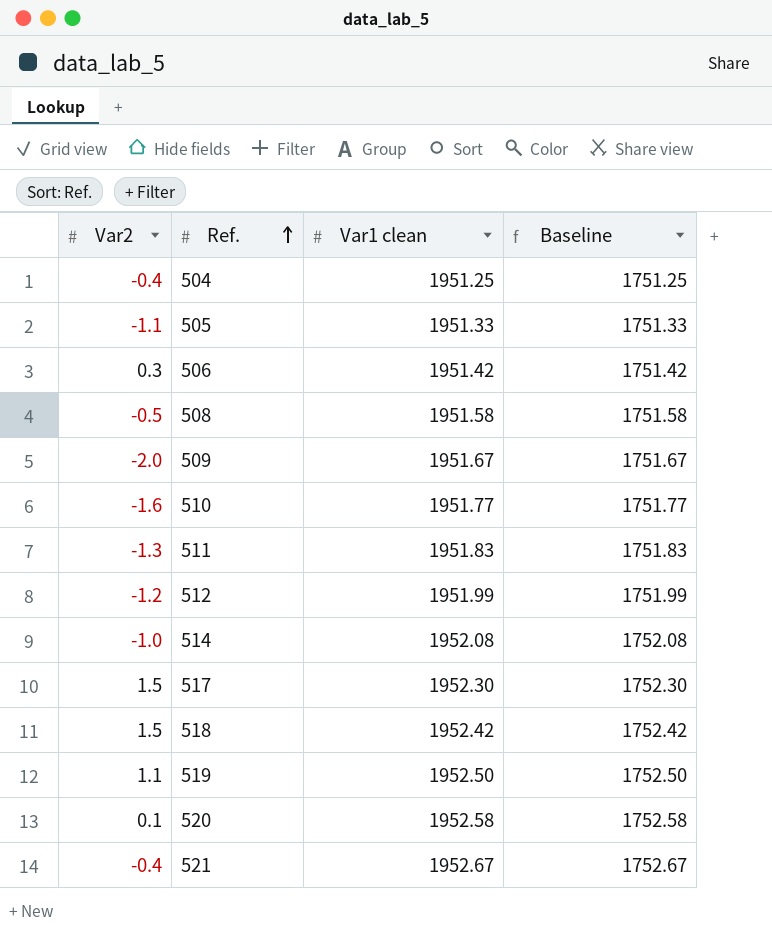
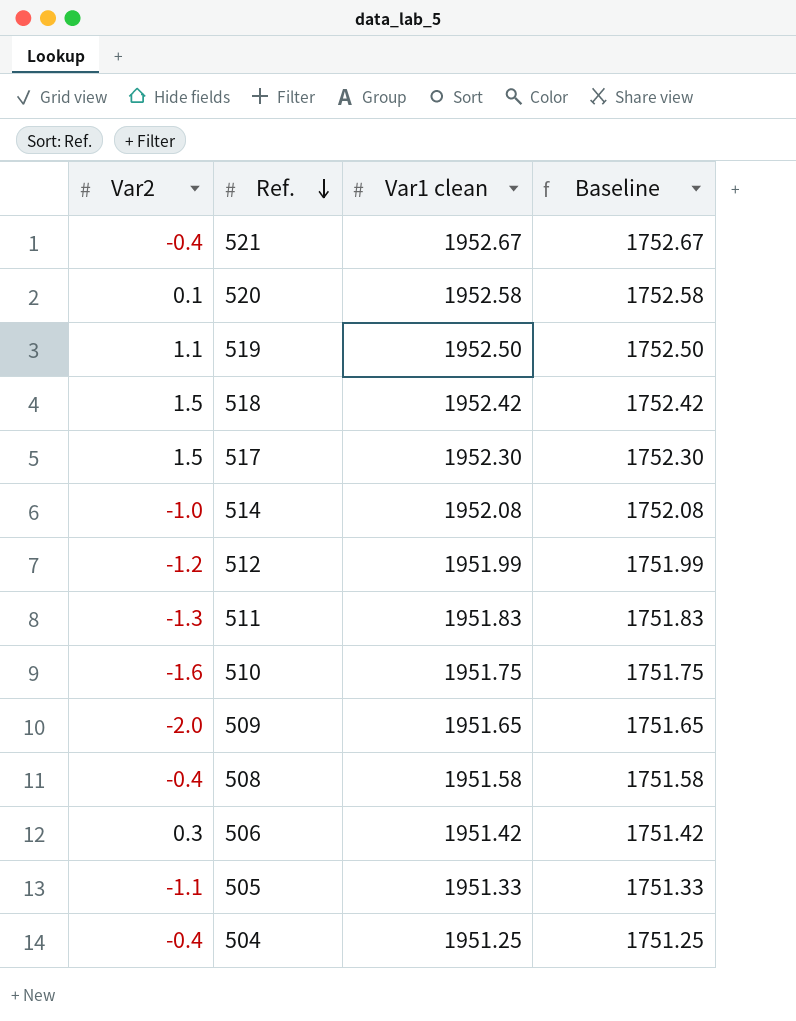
row order: Ref. ascending -> Ref. descending
510 | Var1 clean: 1951.77 -> 1951.75
510 | Baseline: 1751.77 -> 1751.75
509 | Var1 clean: 1951.67 -> 1951.65
509 | Baseline: 1751.67 -> 1751.65
508 | Var2: -0.5 -> -0.4

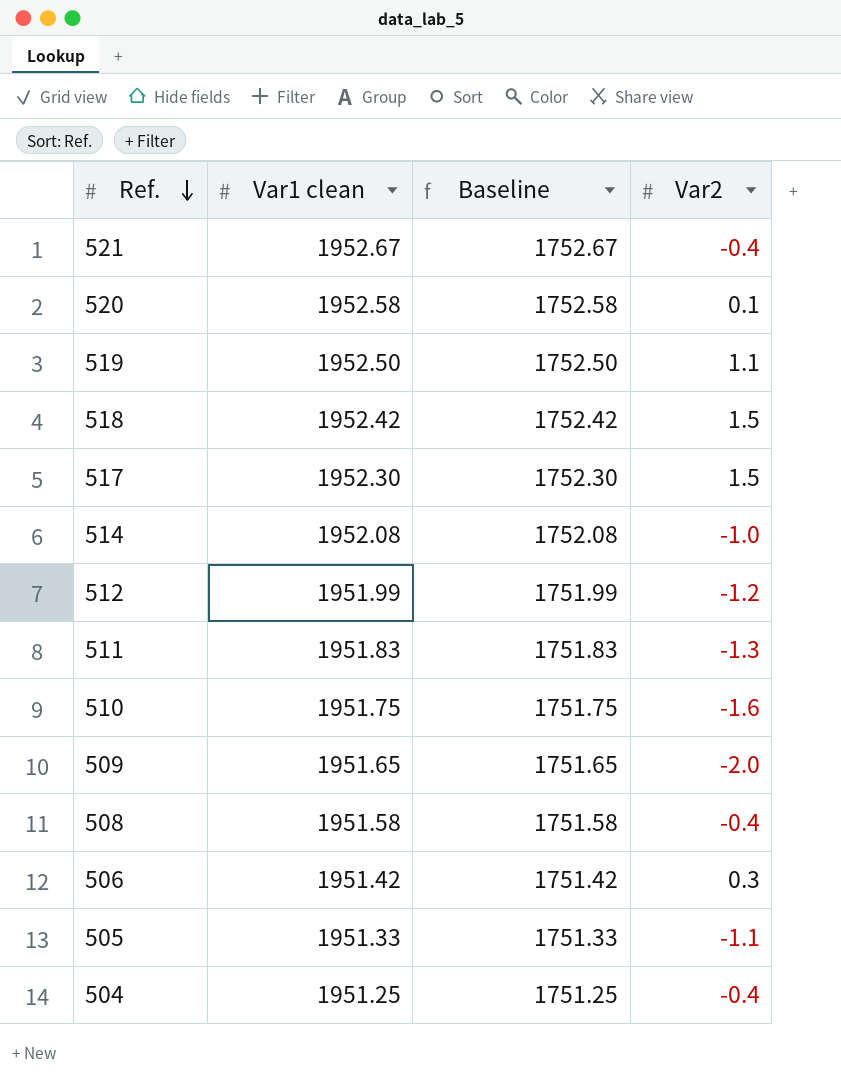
column Var2 | position: 1 -> 4

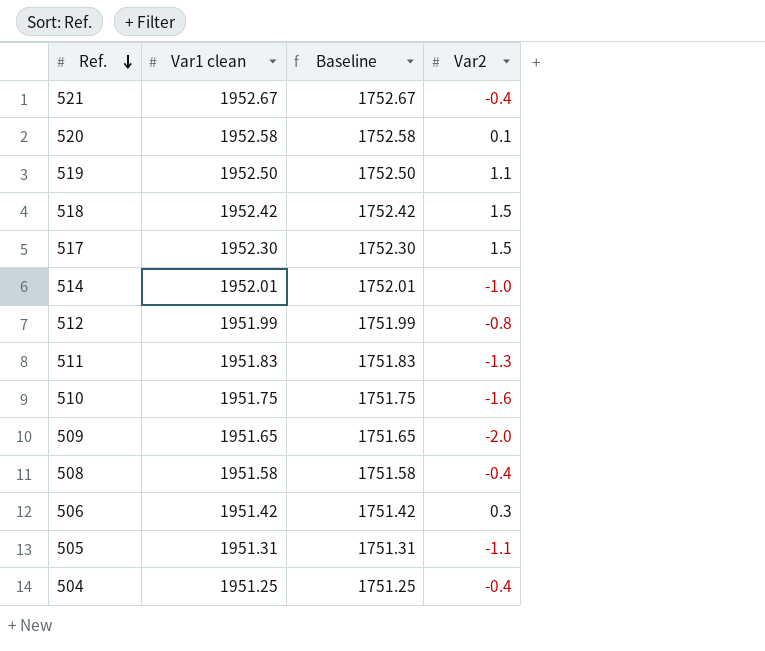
514 | Var1 clean: 1952.08 -> 1952.01
514 | Baseline: 1752.08 -> 1752.01
512 | Var2: -1.2 -> -0.8
505 | Var1 clean: 1951.33 -> 1951.31
505 | Baseline: 1751.33 -> 1751.31

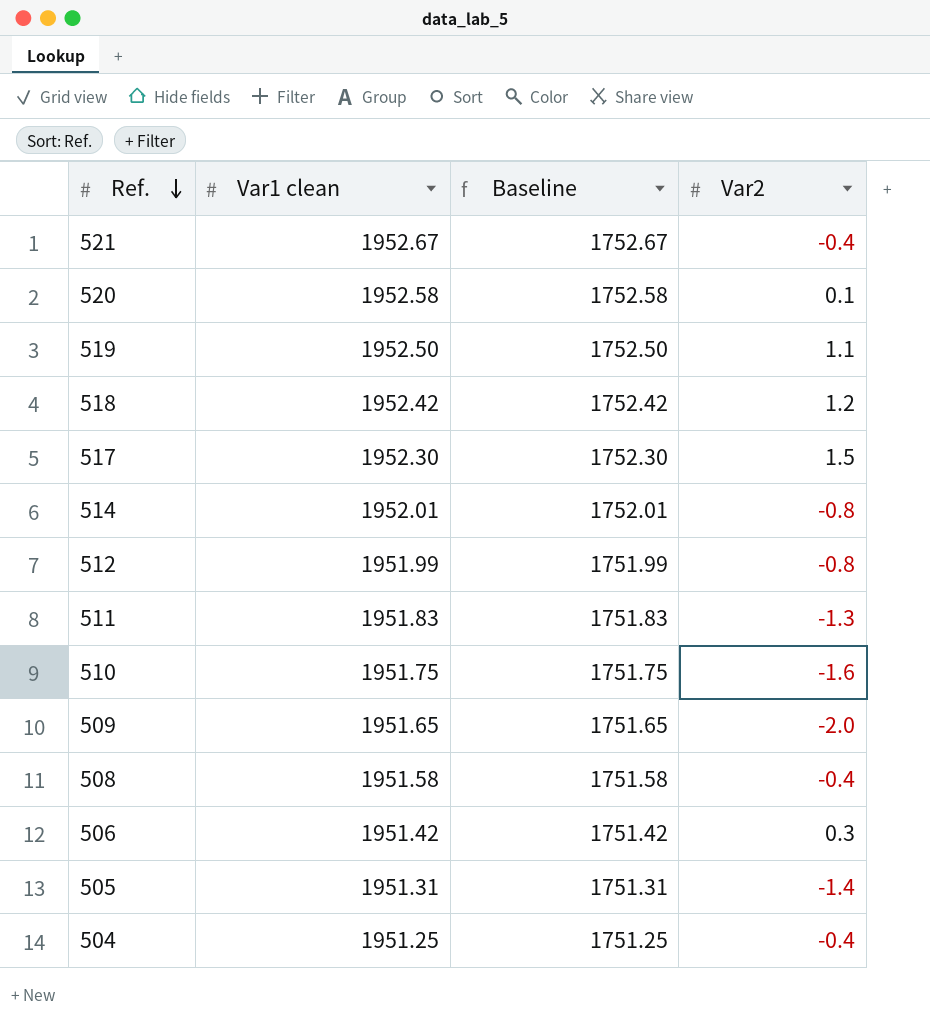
518 | Var2: 1.5 -> 1.2
514 | Var2: -1.0 -> -0.8
505 | Var2: -1.1 -> -1.4

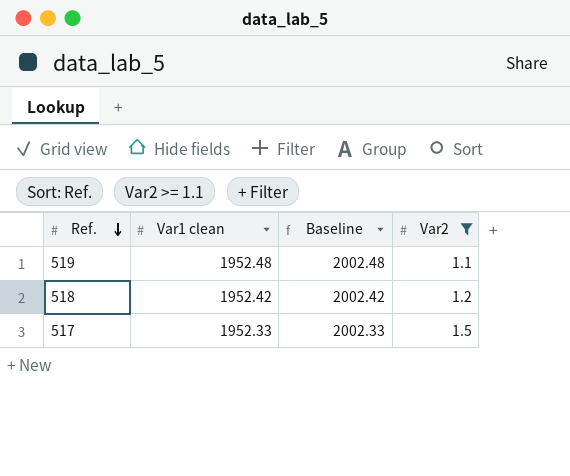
filter: none -> Var2 >= 1.1
column Baseline | formula: [Var1 clean] - 200 -> [Var1 clean] + 50
519 | Var1 clean: 1952.50 -> 1952.48
517 | Var1 clean: 1952.30 -> 1952.33

